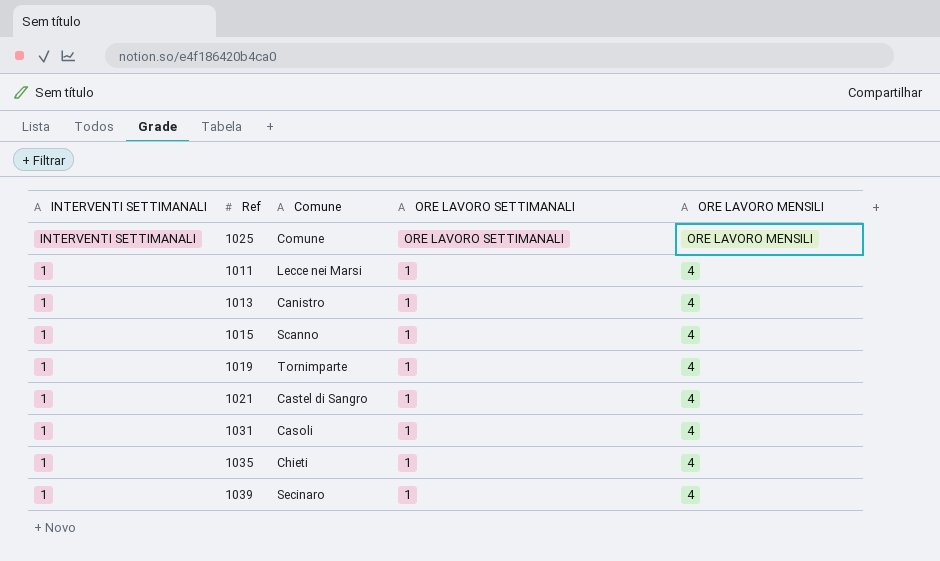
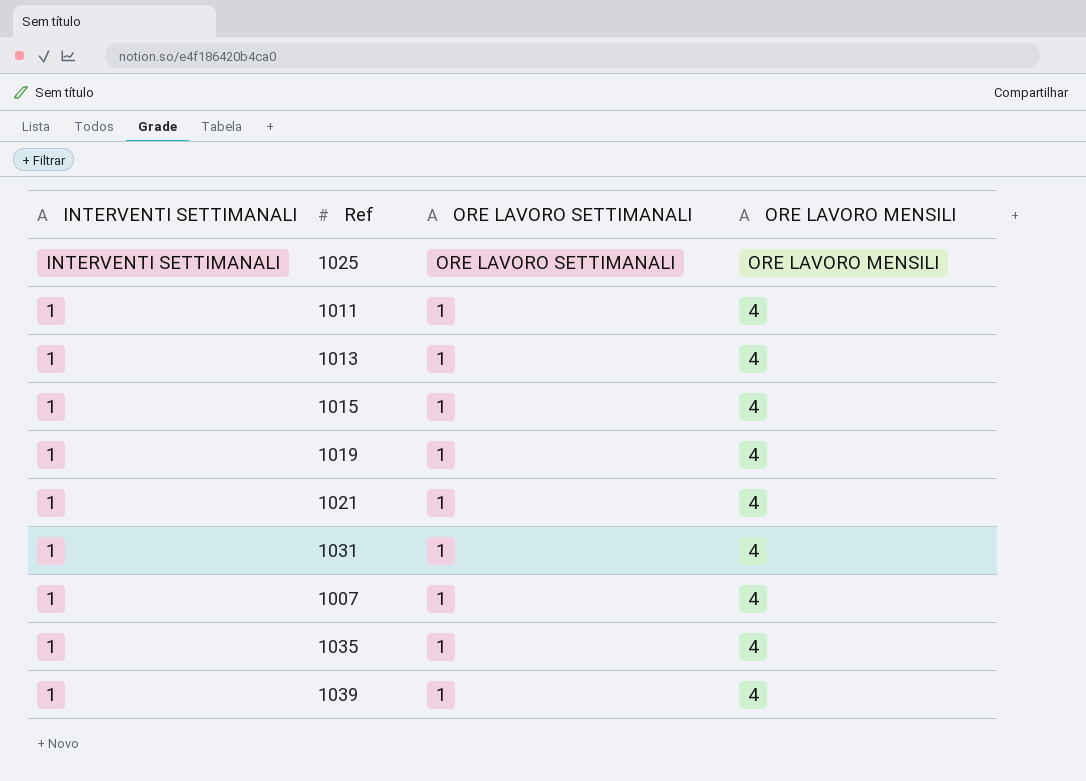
column Comune | position: 3 -> none
row 1007: none -> 1 | 1 | 4

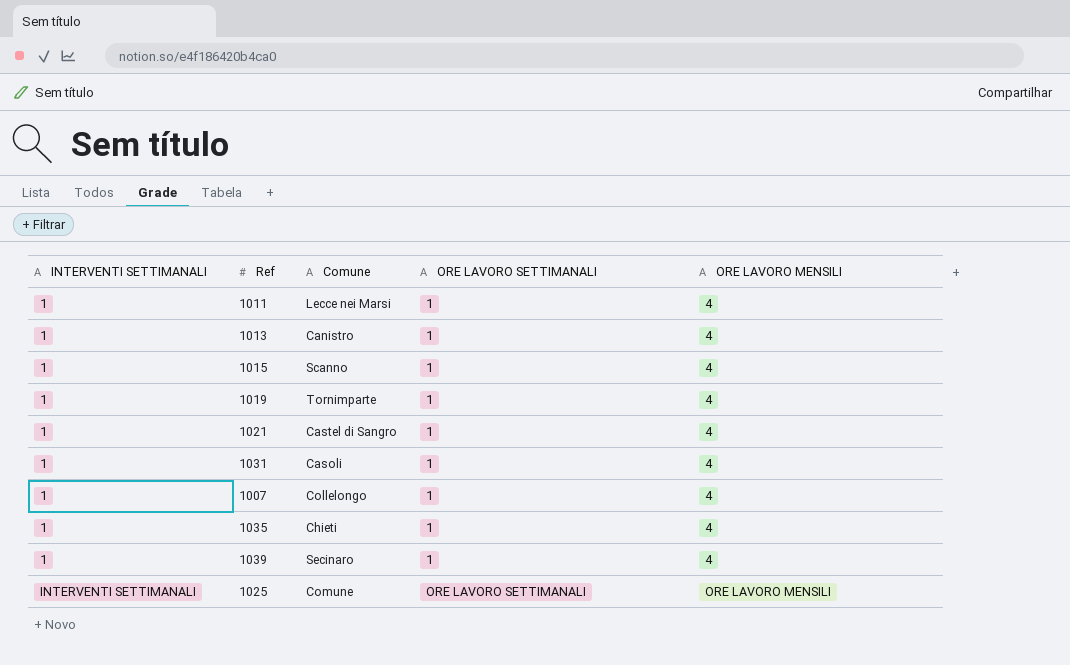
row order: INTERVENTI SETTIMANALI descending -> INTERVENTI SETTIMANALI ascending
column Comune | position: none -> 3

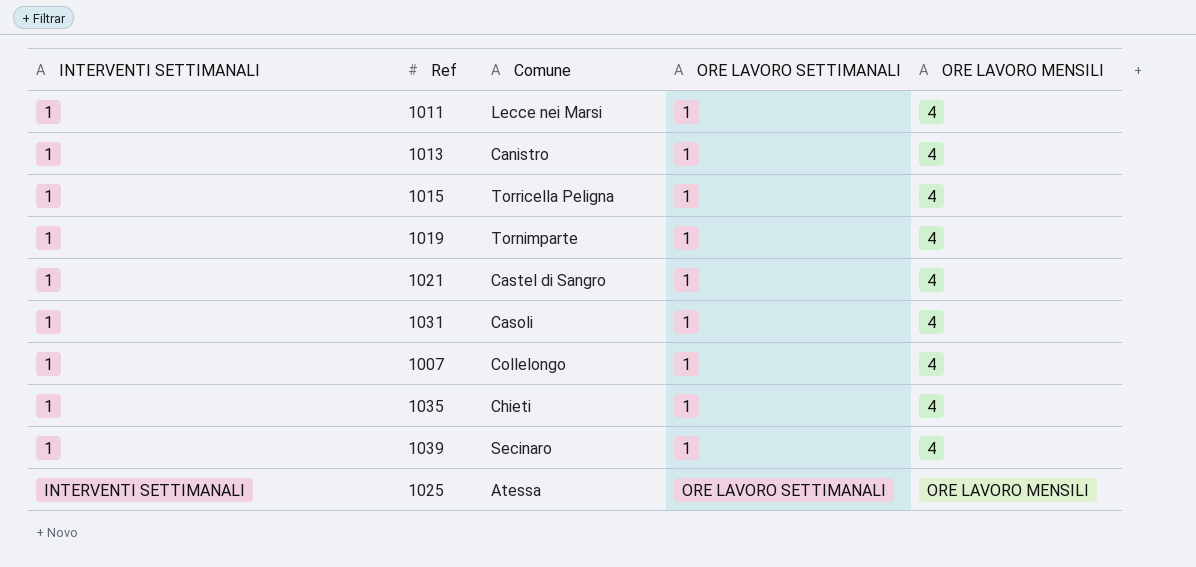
1015 | Comune: Scanno -> Torricella Peligna
1025 | Comune: Comune -> Atessa

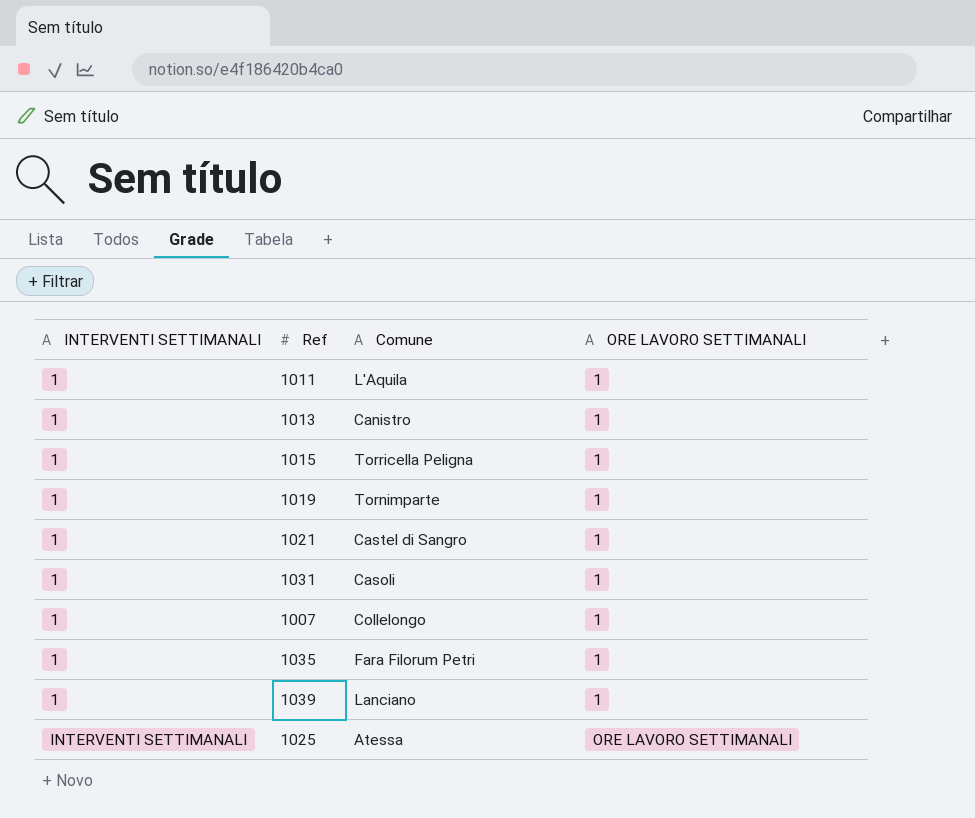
column ORE LAVORO MENSILI | position: 5 -> none
1011 | Comune: Lecce nei Marsi -> L'Aquila
1035 | Comune: Chieti -> Fara Filorum Petri
1039 | Comune: Secinaro -> Lanciano

